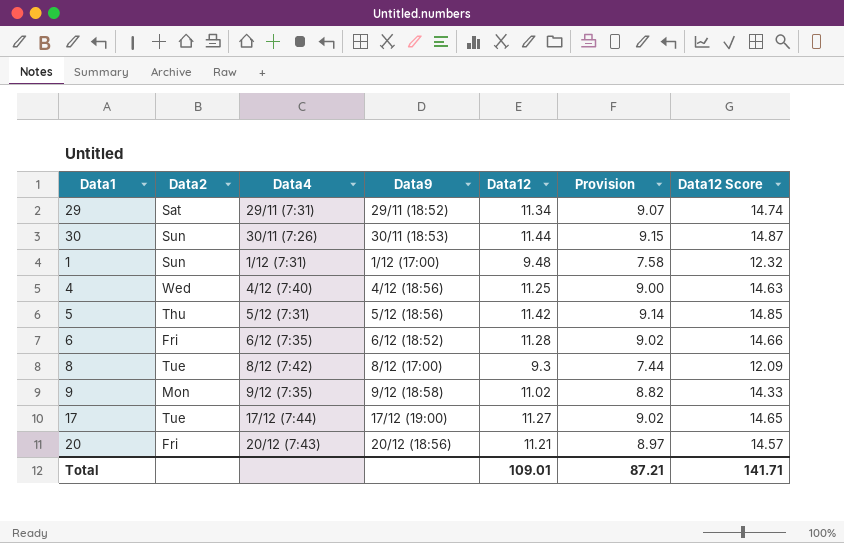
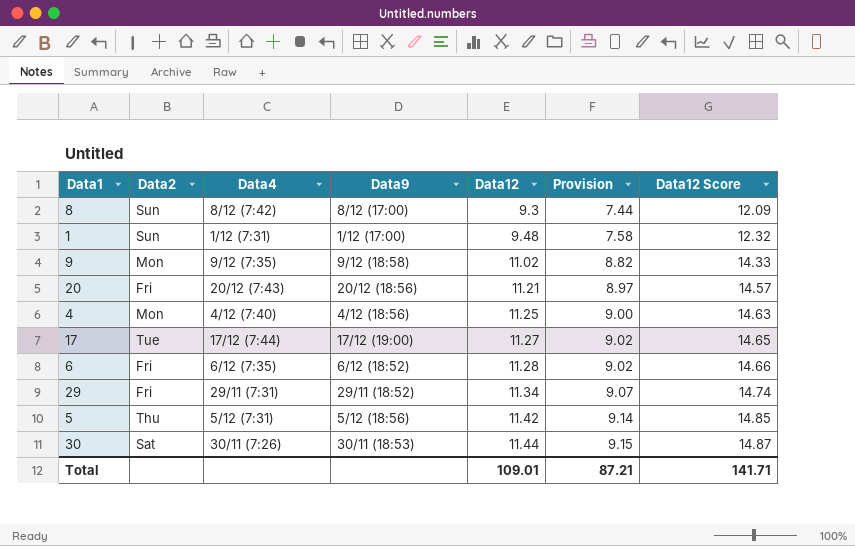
row order: none -> Data12 ascending
8 | Data2: Tue -> Sun
4 | Data2: Wed -> Mon
29 | Data2: Sat -> Fri
30 | Data2: Sun -> Sat

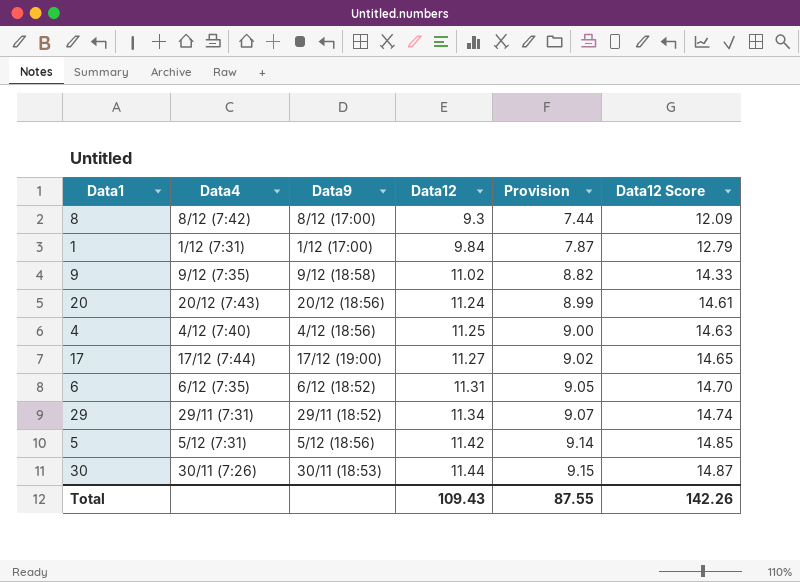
column Data2 | position: 2 -> none
1 | Data12: 9.48 -> 9.84
1 | Provision: 7.58 -> 7.87
1 | Data12 Score: 12.32 -> 12.79
20 | Data12: 11.21 -> 11.24
20 | Provision: 8.97 -> 8.99
20 | Data12 Score: 14.57 -> 14.61
6 | Data12: 11.28 -> 11.31
6 | Provision: 9.02 -> 9.05
6 | Data12 Score: 14.66 -> 14.70
Total | Data12: 109.01 -> 109.43
Total | Provision: 87.21 -> 87.55
Total | Data12 Score: 141.71 -> 142.26

